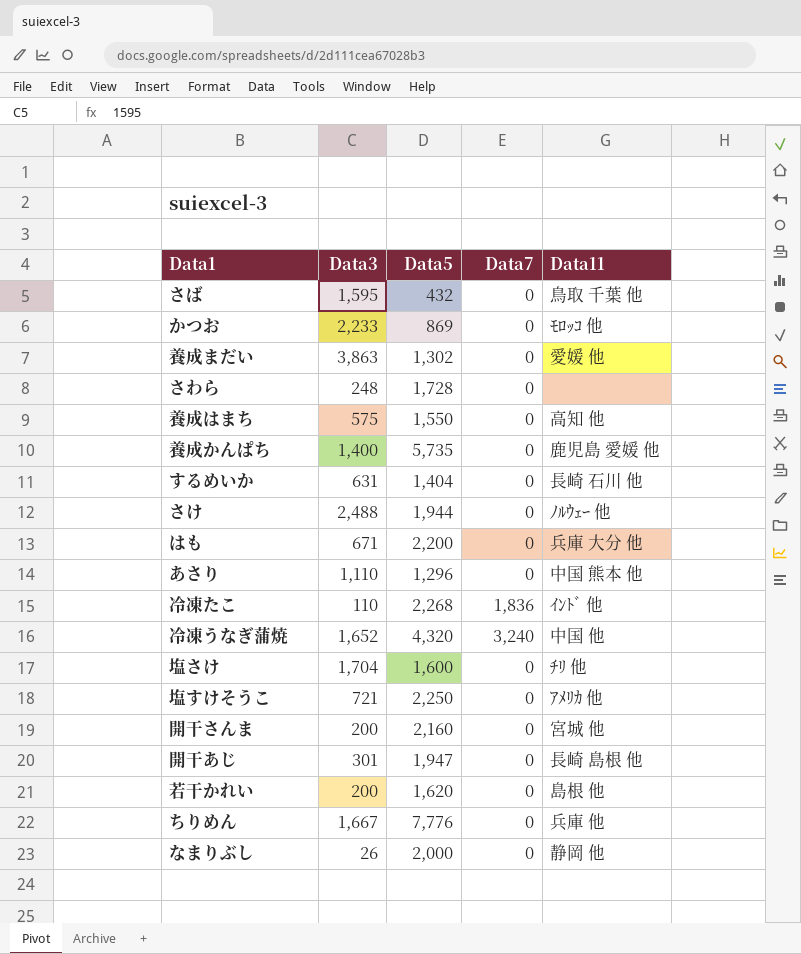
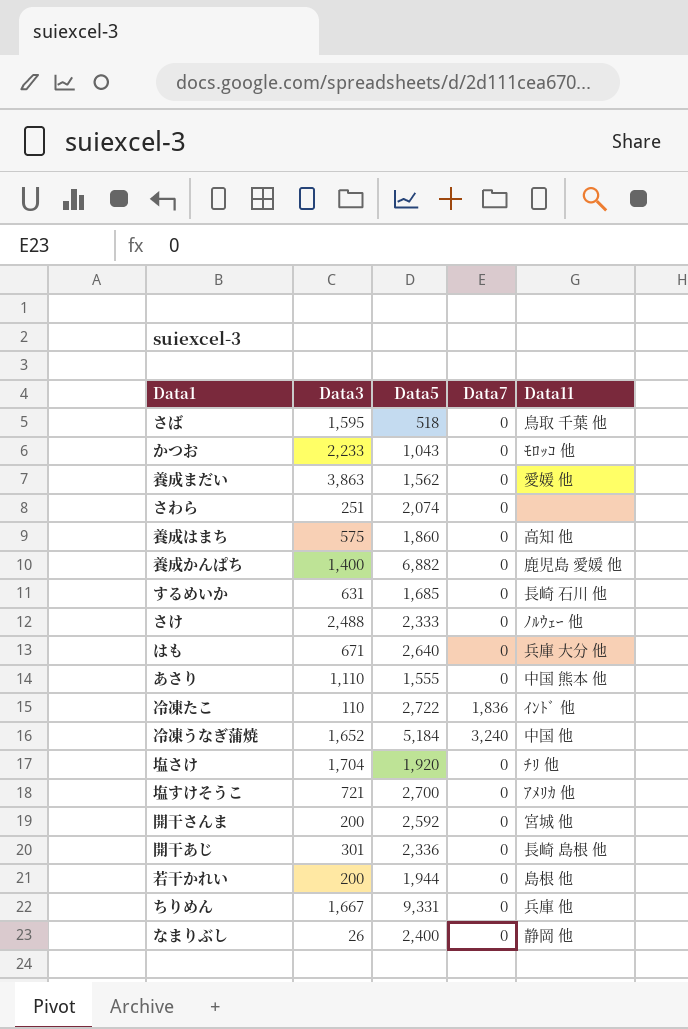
さば | Data5: 432 -> 518
かつお | Data5: 869 -> 1,043
養成まだい | Data5: 1,302 -> 1,562
さわら | Data3: 248 -> 251
さわら | Data5: 1,728 -> 2,074
養成はまち | Data5: 1,550 -> 1,860
養成かんぱち | Data5: 5,735 -> 6,882
するめいか | Data5: 1,404 -> 1,685
さけ | Data5: 1,944 -> 2,333
はも | Data5: 2,200 -> 2,640
あさり | Data5: 1,296 -> 1,555
冷凍たこ | Data5: 2,268 -> 2,722
冷凍うなぎ蒲焼 | Data5: 4,320 -> 5,184
塩さけ | Data5: 1,600 -> 1,920
塩すけそうこ | Data5: 2,250 -> 2,700
開干さんま | Data5: 2,160 -> 2,592
開干あじ | Data5: 1,947 -> 2,336
若干かれい | Data5: 1,620 -> 1,944
ちりめん | Data5: 7,776 -> 9,331
なまりぶし | Data5: 2,000 -> 2,400

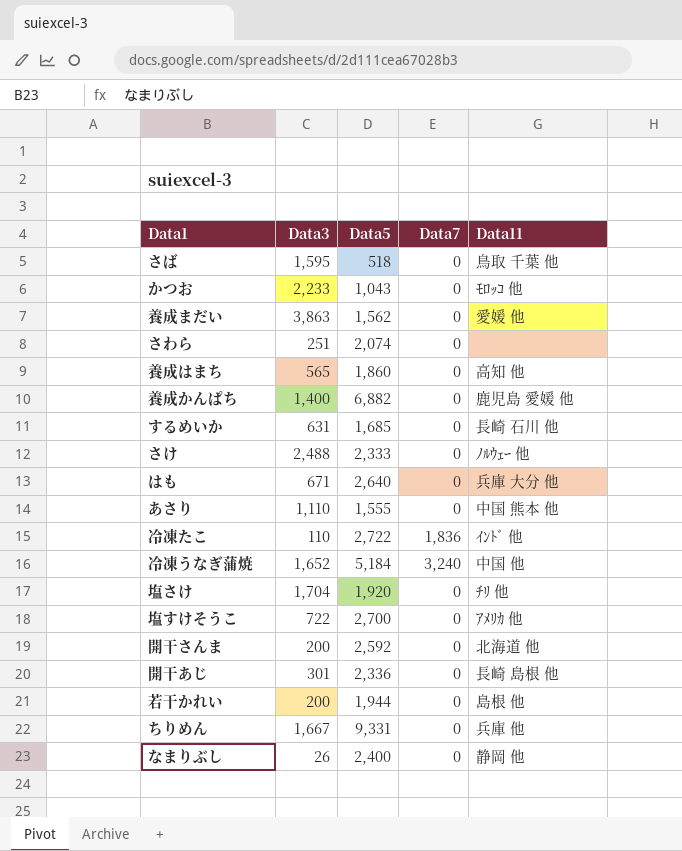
養成はまち | Data3: 575 -> 565
塩すけそうこ | Data3: 721 -> 722
開干さんま | Data11: 宮城 他 -> 北海道 他

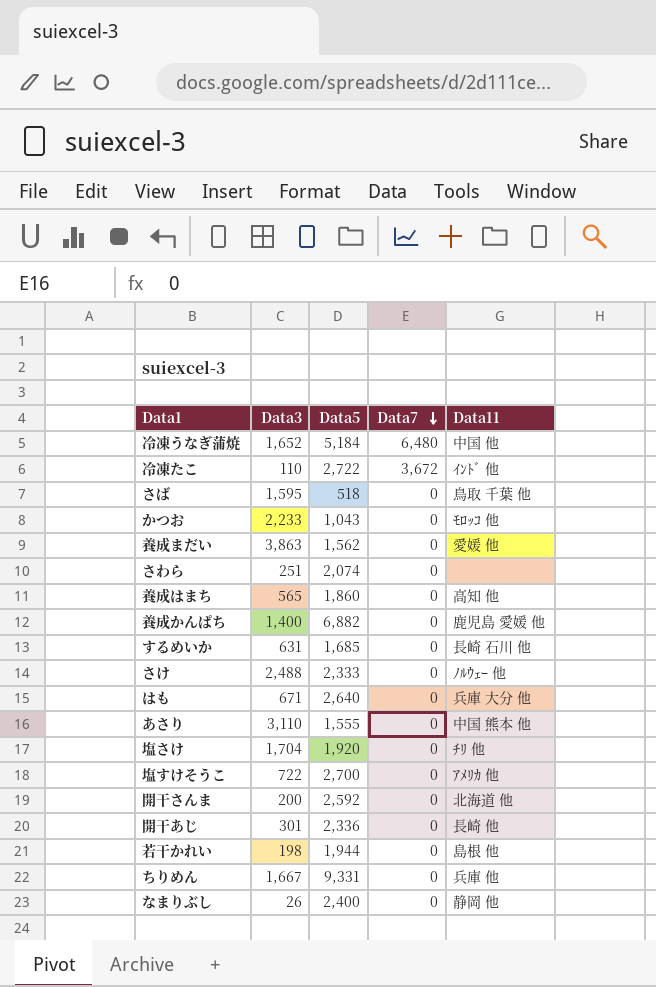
row order: none -> Data7 descending
冷凍うなぎ蒲焼 | Data7: 3,240 -> 6,480
冷凍たこ | Data7: 1,836 -> 3,672
あさり | Data3: 1,110 -> 3,110
開干あじ | Data11: 長崎 島根 他 -> 長崎 他
若干かれい | Data3: 200 -> 198

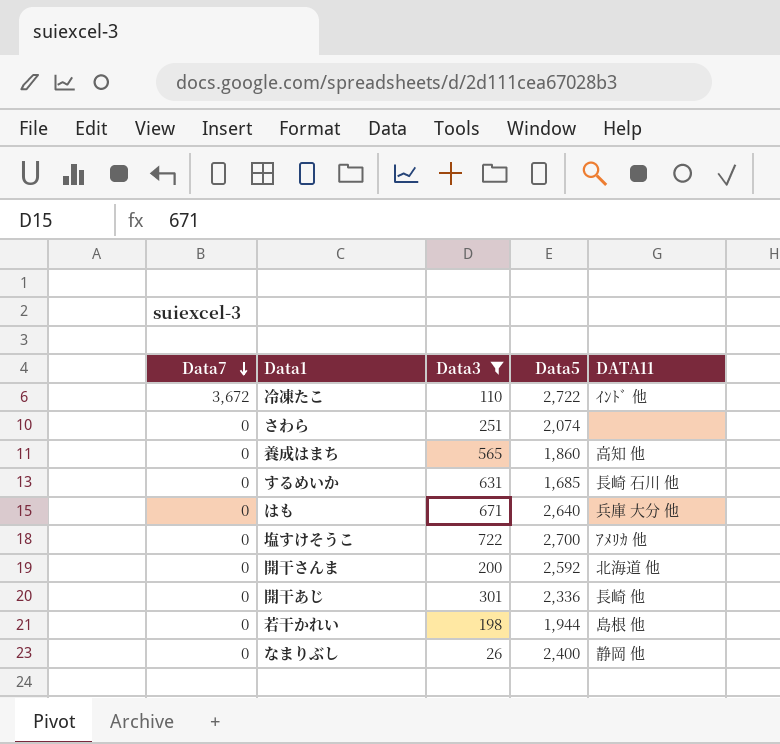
filter: none -> Data3 <= 722
column Data7 | position: 4 -> 1
column name: Data11 -> DATA11

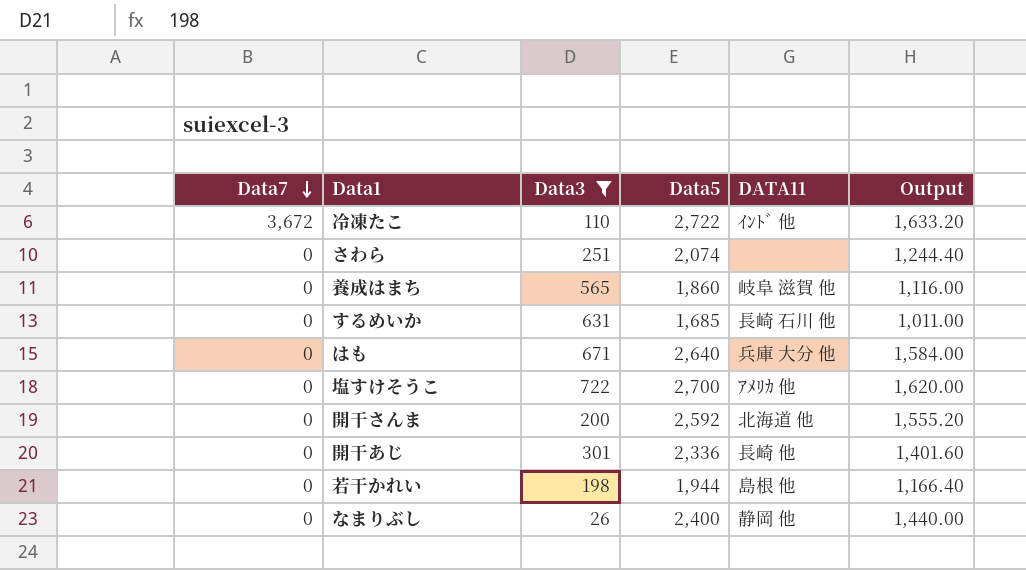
column Output | formula: none -> [Data5] * 0.6
養成はまち | DATA11: 高知 他 -> 岐阜 滋賀 他

